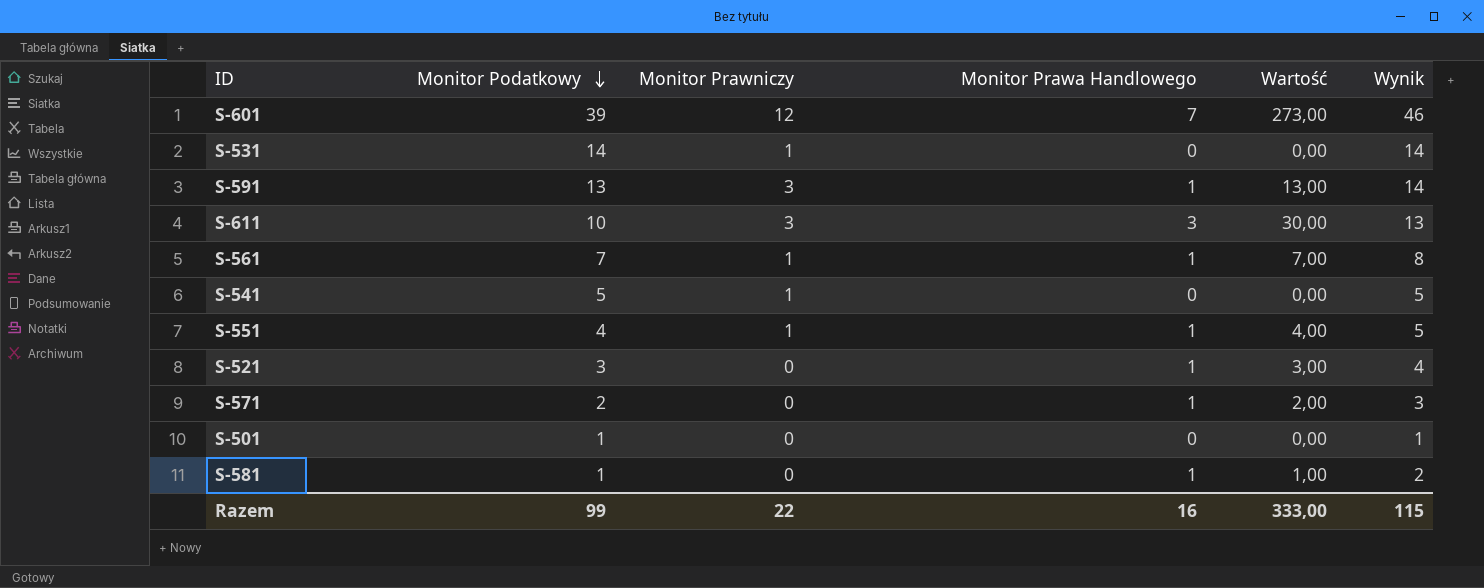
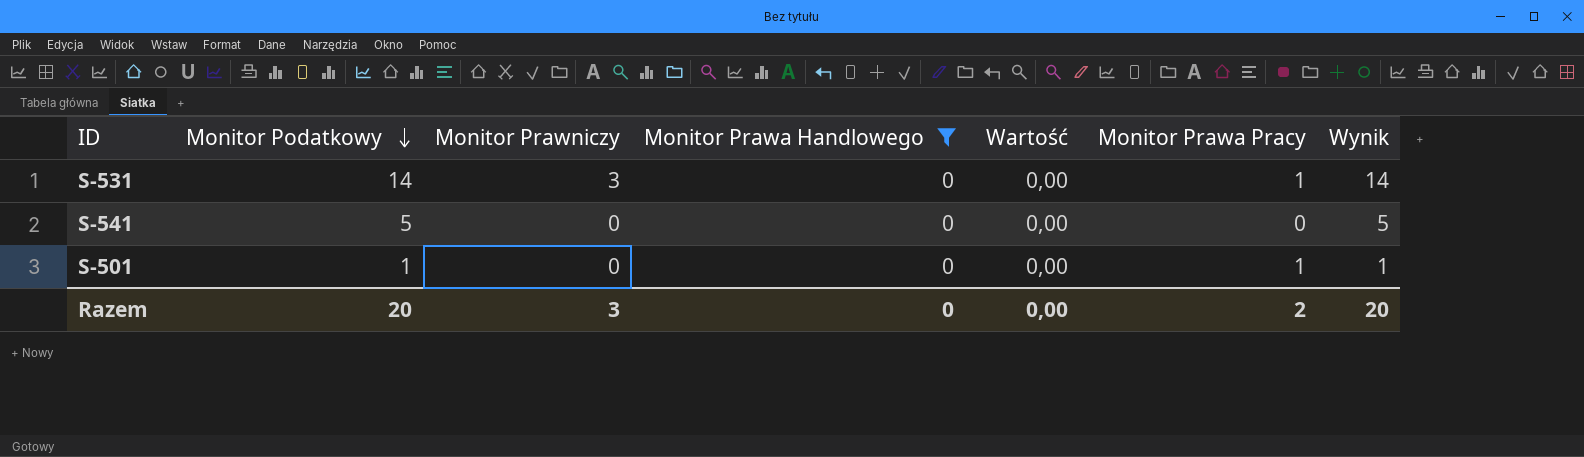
filter: none -> Monitor Prawa Handlowego = 0
column Monitor Prawa Pracy | position: none -> 6
S-531 | Monitor Prawniczy: 1 -> 3
S-541 | Monitor Prawniczy: 1 -> 0
Razem | Monitor Podatkowy: 99 -> 20
Razem | Monitor Prawniczy: 22 -> 3
Razem | Monitor Prawa Handlowego: 16 -> 0
Razem | Wartość: 333,00 -> 0,00
Razem | Wynik: 115 -> 20

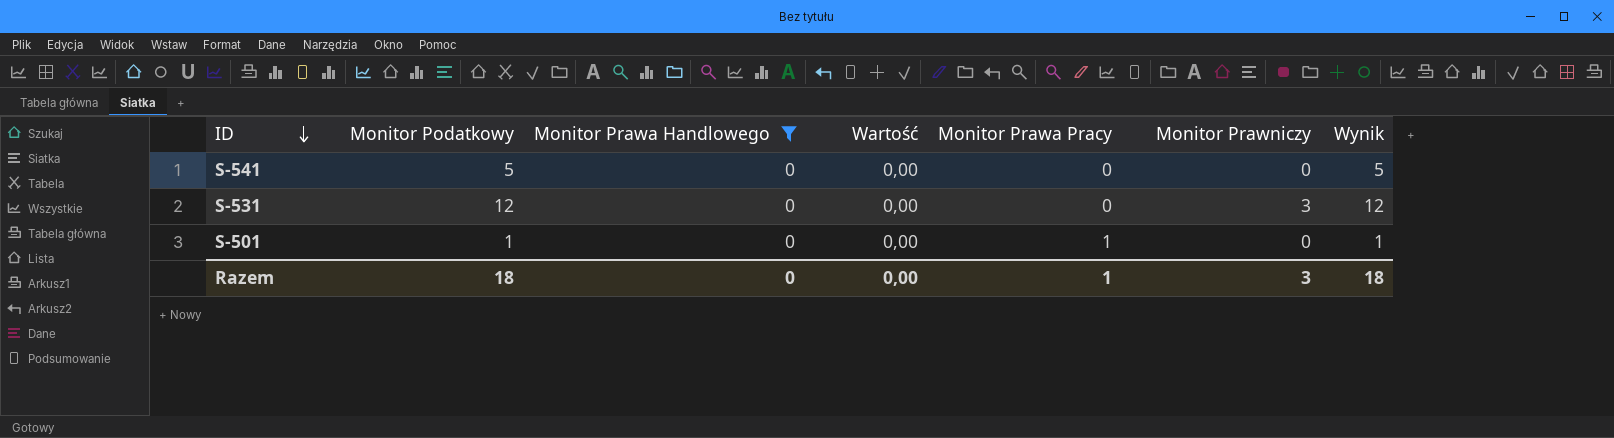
row order: Monitor Podatkowy descending -> ID descending
column Monitor Prawniczy | position: 3 -> 6
S-531 | Monitor Podatkowy: 14 -> 12
S-531 | Monitor Prawa Pracy: 1 -> 0
S-531 | Wynik: 14 -> 12
Razem | Monitor Podatkowy: 20 -> 18
Razem | Monitor Prawa Pracy: 2 -> 1
Razem | Wynik: 20 -> 18

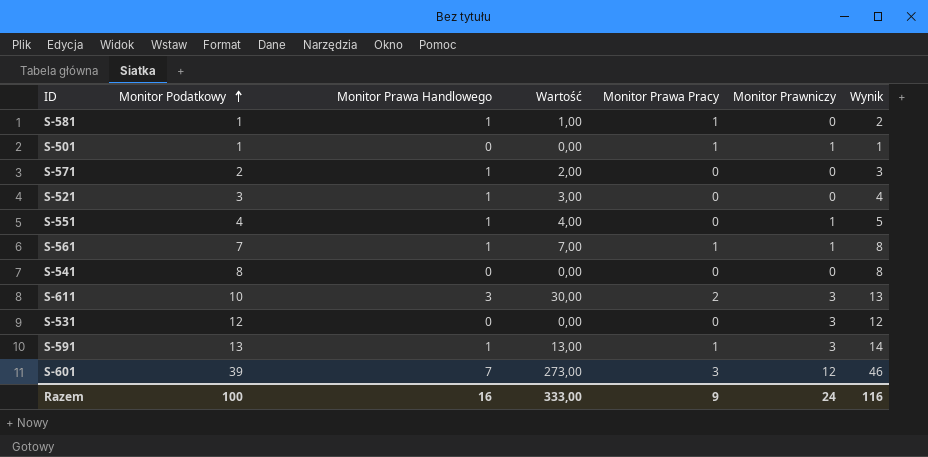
filter: Monitor Prawa Handlowego = 0 -> none
row order: ID descending -> Monitor Podatkowy ascending
S-501 | Monitor Prawniczy: 0 -> 1
S-541 | Monitor Podatkowy: 5 -> 8
S-541 | Wynik: 5 -> 8
Razem | Monitor Podatkowy: 18 -> 100
Razem | Monitor Prawa Handlowego: 0 -> 16
Razem | Wartość: 0,00 -> 333,00
Razem | Monitor Prawa Pracy: 1 -> 9
Razem | Monitor Prawniczy: 3 -> 24
Razem | Wynik: 18 -> 116

